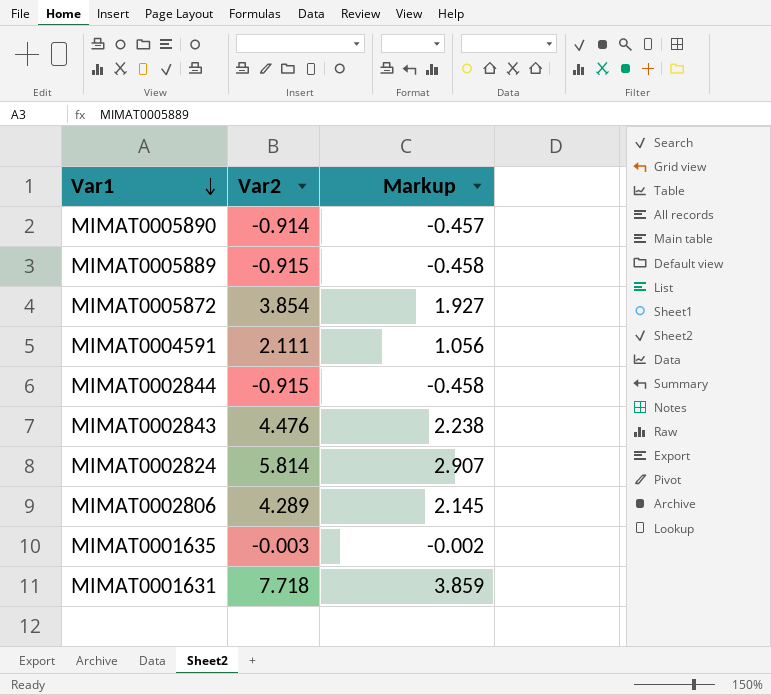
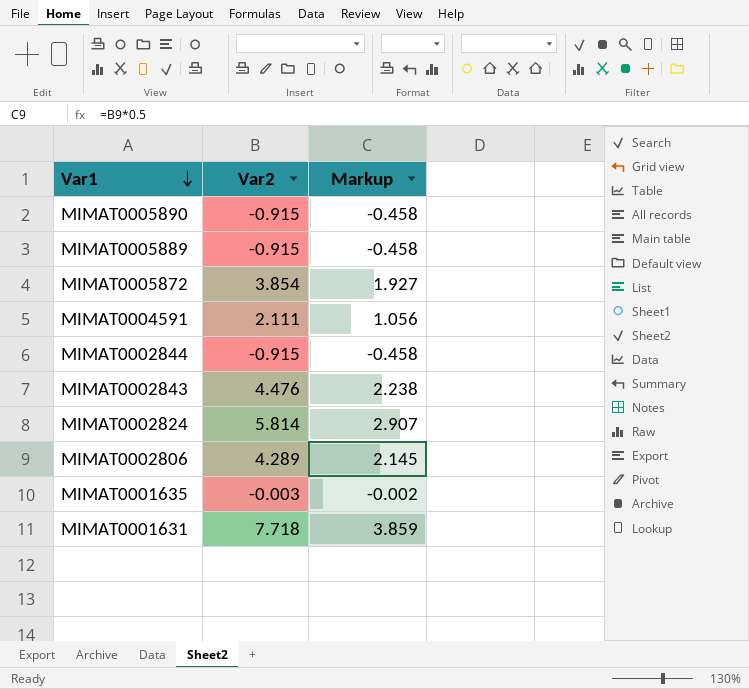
MIMAT0005890 | Var2: -0.914 -> -0.915
MIMAT0005890 | Markup: -0.457 -> -0.458

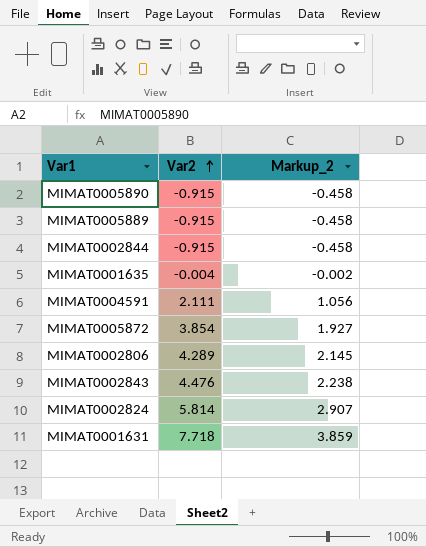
row order: Var1 descending -> Var2 ascending
column name: Markup -> Markup_2
MIMAT0001635 | Var2: -0.003 -> -0.004

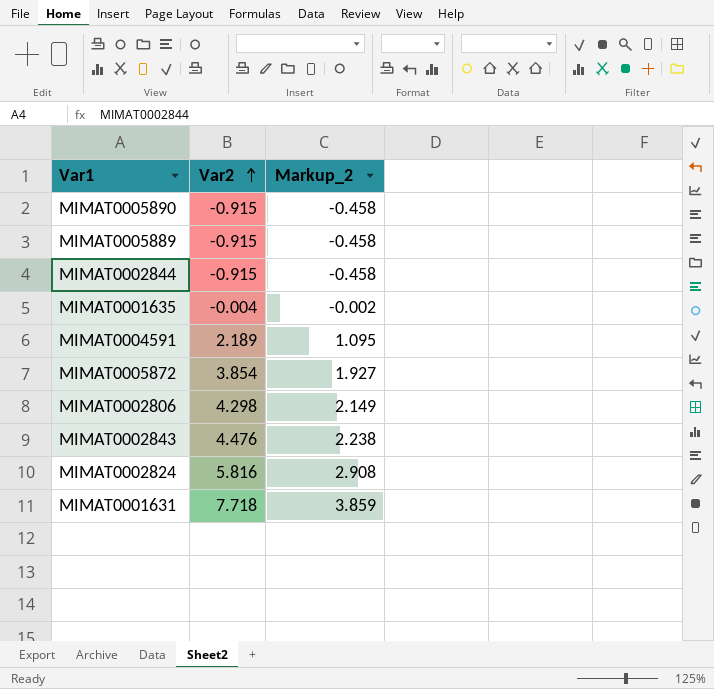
MIMAT0004591 | Var2: 2.111 -> 2.189
MIMAT0004591 | Markup_2: 1.056 -> 1.095
MIMAT0002806 | Var2: 4.289 -> 4.298
MIMAT0002806 | Markup_2: 2.145 -> 2.149
MIMAT0002824 | Var2: 5.814 -> 5.816
MIMAT0002824 | Markup_2: 2.907 -> 2.908

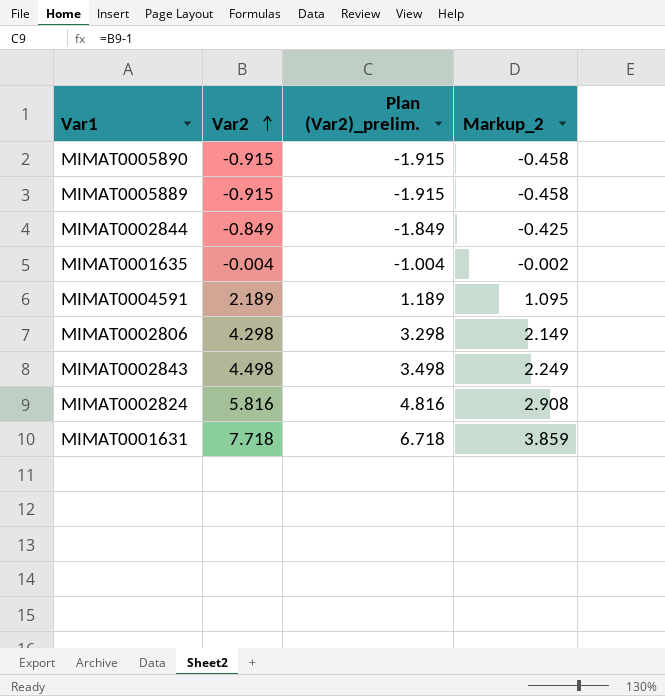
column Plan (Var2)_prelim. | formula: none -> [Var2] - 1
row MIMAT0005872: 3.854 | 1.927 -> none
MIMAT0002844 | Var2: -0.915 -> -0.849
MIMAT0002844 | Markup_2: -0.458 -> -0.425
MIMAT0002843 | Var2: 4.476 -> 4.498
MIMAT0002843 | Markup_2: 2.238 -> 2.249

